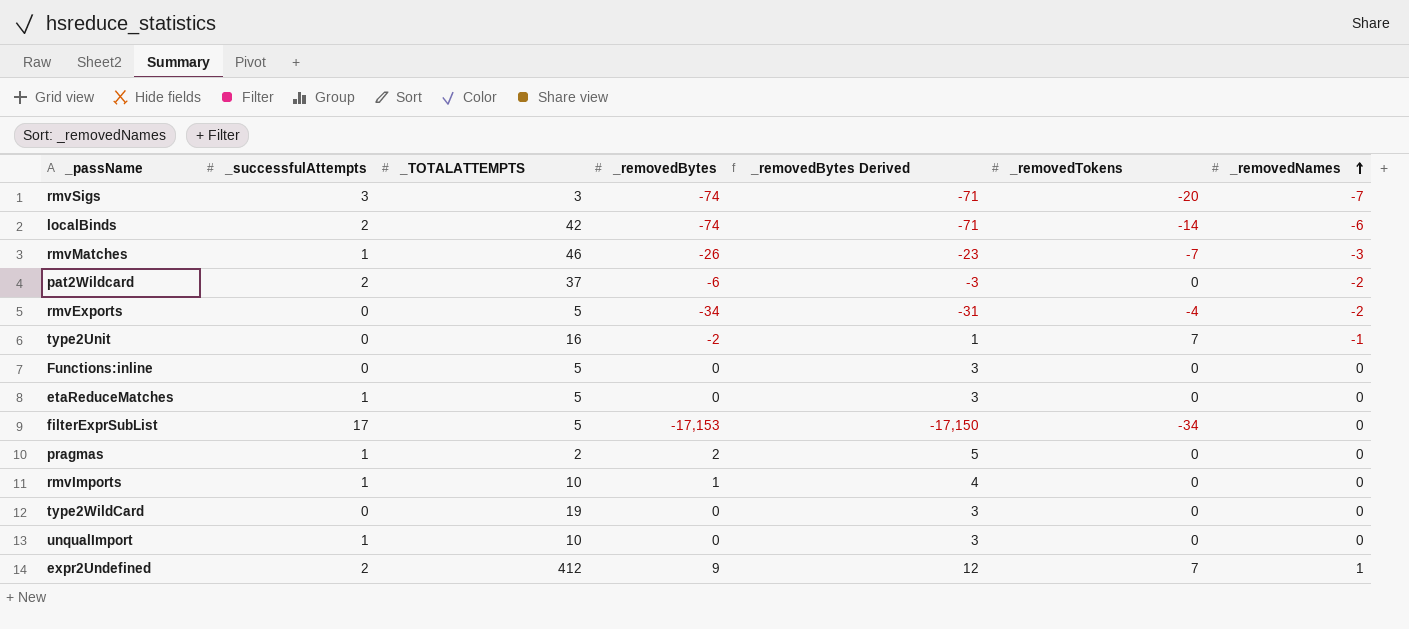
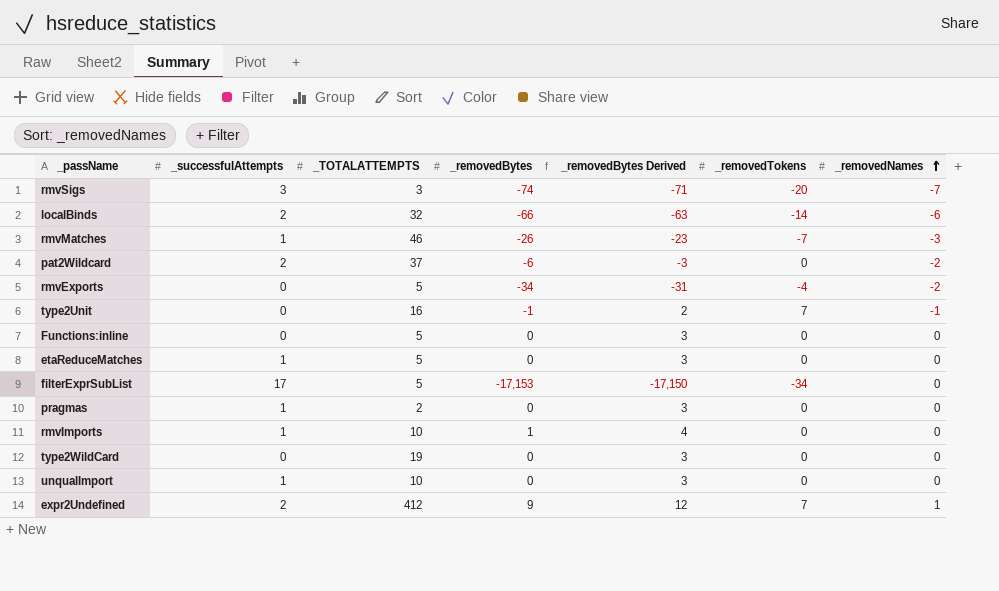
localBinds | _TOTALATTEMPTS: 42 -> 32
localBinds | _removedBytes: -74 -> -66
localBinds | _removedBytes Derived: -71 -> -63
type2Unit | _removedBytes: -2 -> -1
type2Unit | _removedBytes Derived: 1 -> 2
pragmas | _removedBytes: 2 -> 0
pragmas | _removedBytes Derived: 5 -> 3

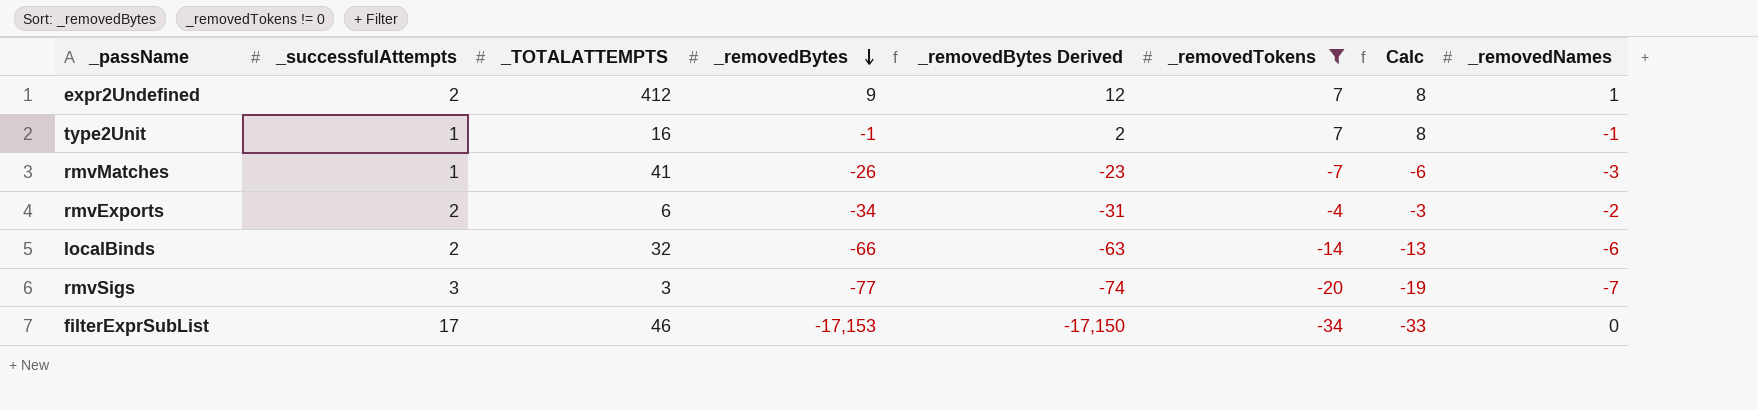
filter: none -> _removedTokens != 0
row order: _removedNames ascending -> _removedBytes descending
column Calc | formula: none -> [_removedTokens] + 1
type2Unit | _successfulAttempts: 0 -> 1
rmvMatches | _TOTALATTEMPTS: 46 -> 41
rmvExports | _successfulAttempts: 0 -> 2
rmvExports | _TOTALATTEMPTS: 5 -> 6
rmvSigs | _removedBytes: -74 -> -77
rmvSigs | _removedBytes Derived: -71 -> -74
filterExprSubList | _TOTALATTEMPTS: 5 -> 46

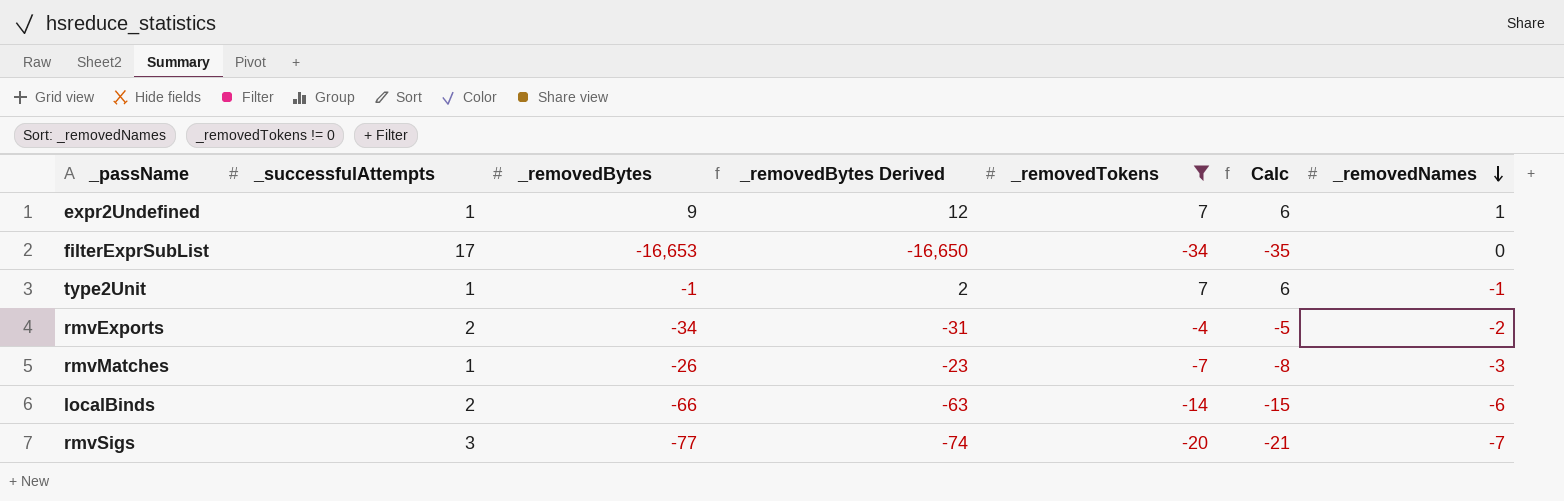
row order: _removedBytes descending -> _removedNames descending
column _TOTALATTEMPTS | position: 3 -> none
column Calc | formula: [_removedTokens] + 1 -> [_removedTokens] - 1
expr2Undefined | _successfulAttempts: 2 -> 1
filterExprSubList | _removedBytes: -17,153 -> -16,653
filterExprSubList | _removedBytes Derived: -17,150 -> -16,650

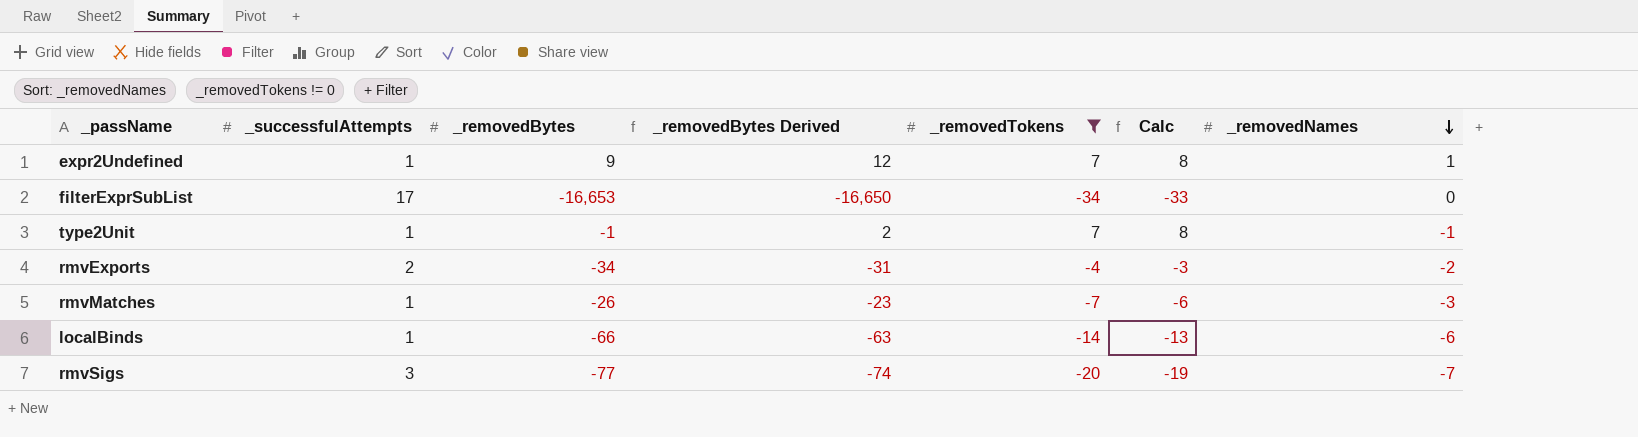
column Calc | formula: [_removedTokens] - 1 -> [_removedTokens] + 1
localBinds | _successfulAttempts: 2 -> 1

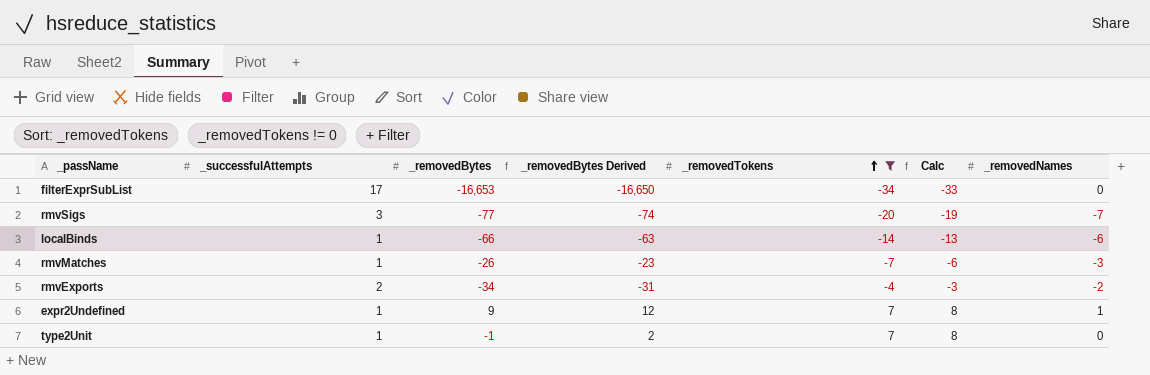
row order: _removedNames descending -> _removedTokens ascending
type2Unit | _removedNames: -1 -> 0

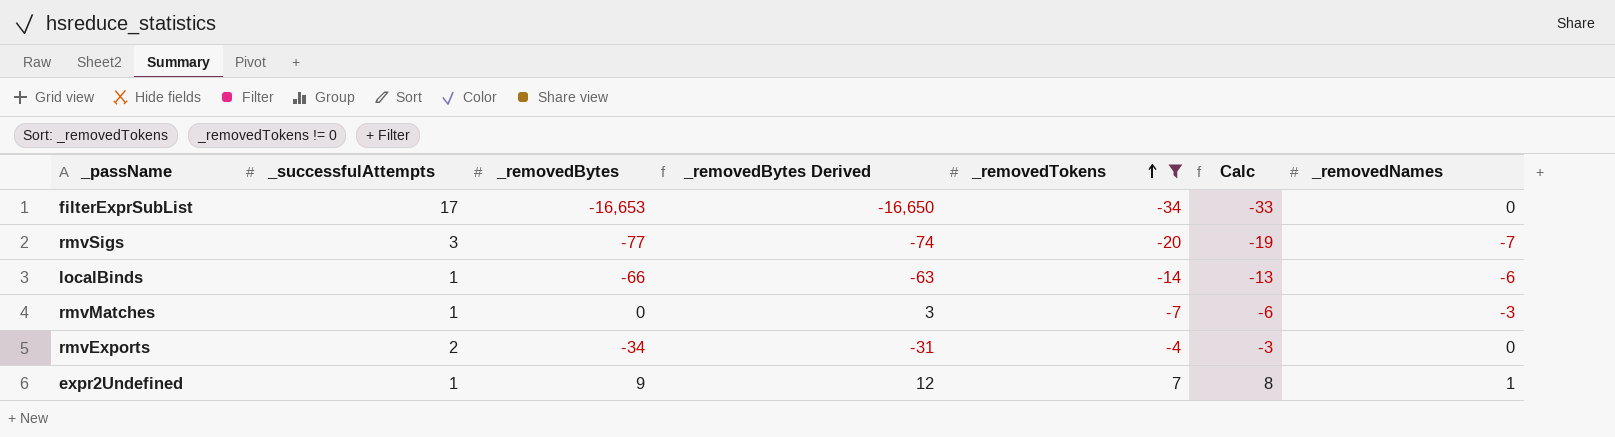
row type2Unit: 1 | -1 | 2 | 7 | 8 | 0 -> none
rmvMatches | _removedBytes: -26 -> 0
rmvMatches | _removedBytes Derived: -23 -> 3
rmvExports | _removedNames: -2 -> 0

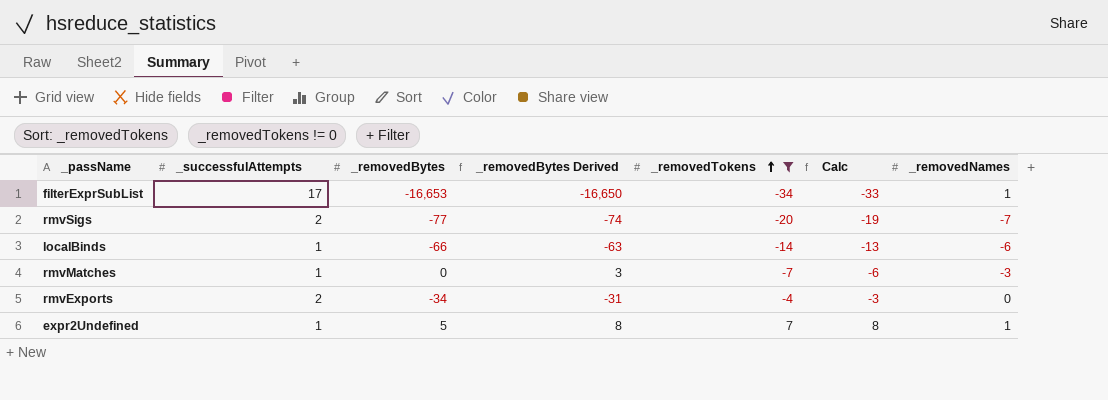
filterExprSubList | _removedNames: 0 -> 1
rmvSigs | _successfulAttempts: 3 -> 2
expr2Undefined | _removedBytes: 9 -> 5
expr2Undefined | _removedBytes Derived: 12 -> 8

